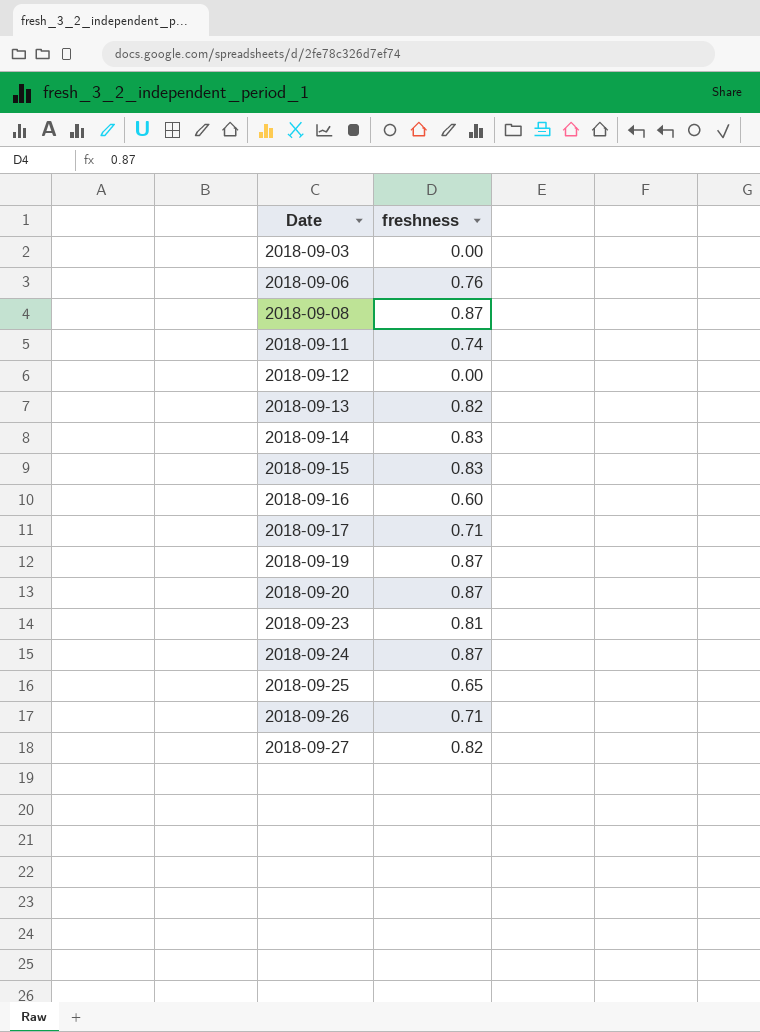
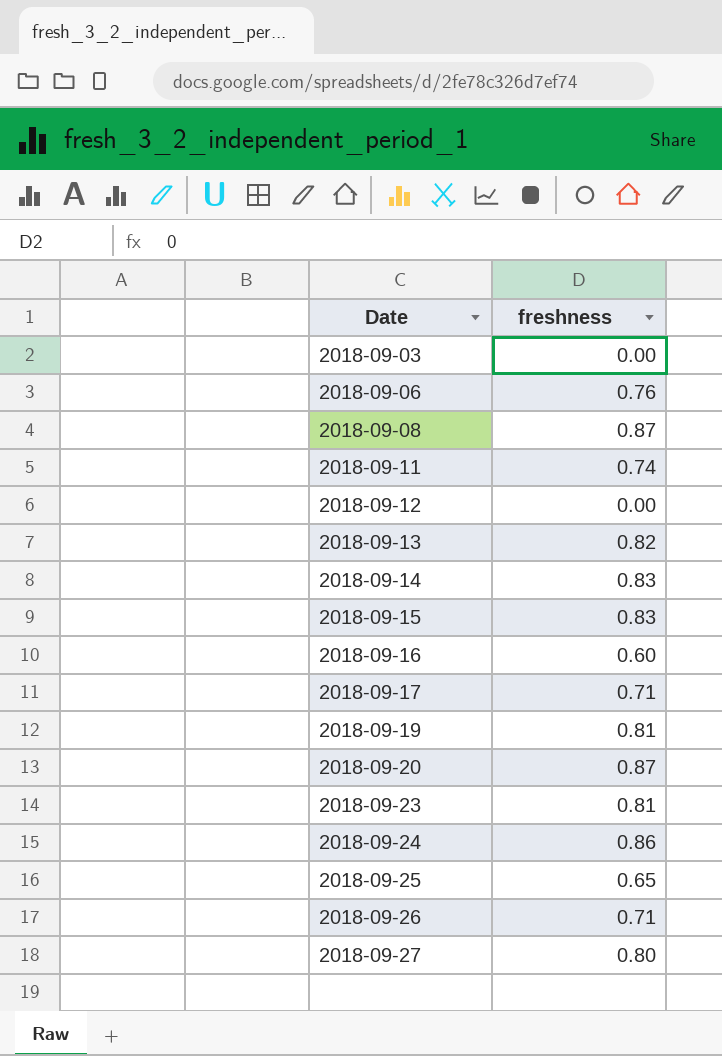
2018-09-19 | freshness: 0.87 -> 0.81
2018-09-24 | freshness: 0.87 -> 0.86
2018-09-27 | freshness: 0.82 -> 0.80

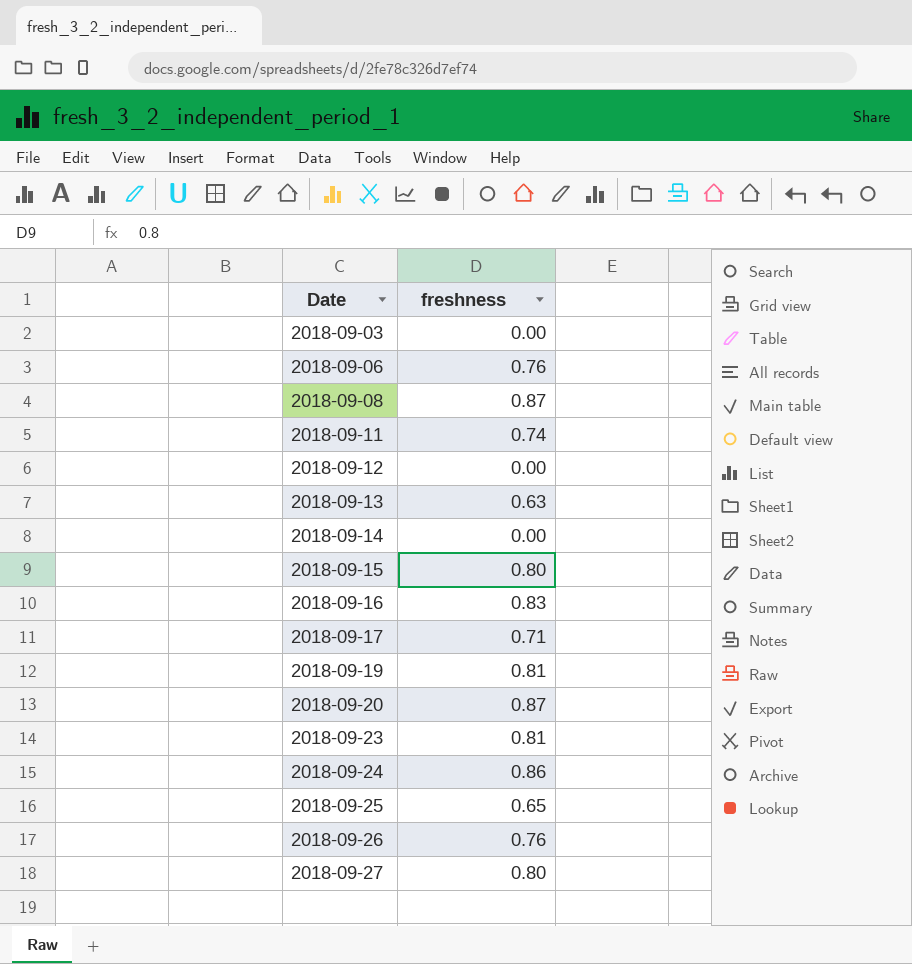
2018-09-13 | freshness: 0.82 -> 0.63
2018-09-14 | freshness: 0.83 -> 0.00
2018-09-15 | freshness: 0.83 -> 0.80
2018-09-16 | freshness: 0.60 -> 0.83
2018-09-26 | freshness: 0.71 -> 0.76

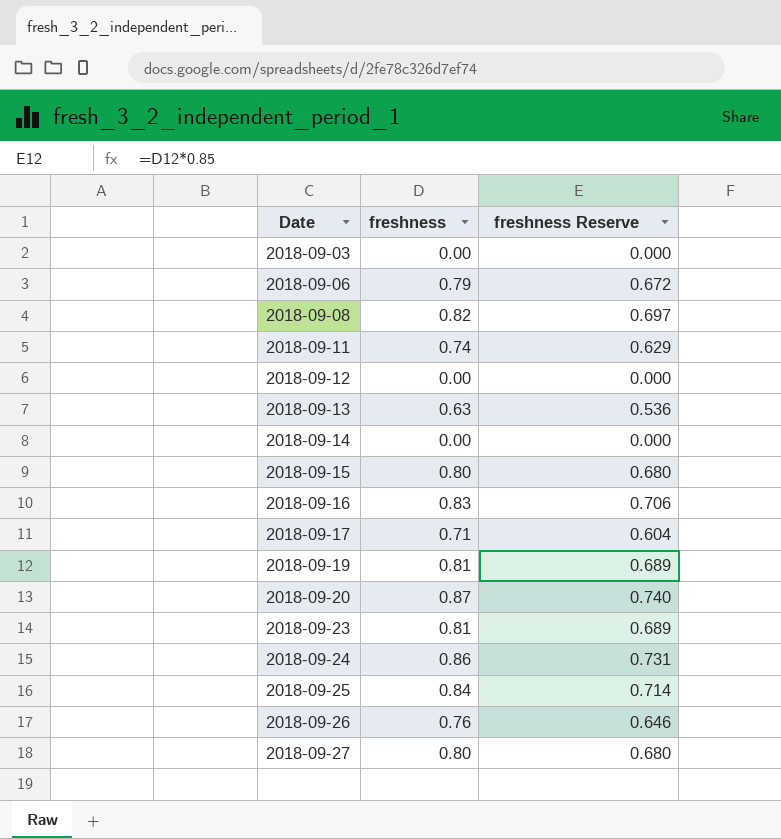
column freshness Reserve | formula: none -> [freshness] * 0.85
2018-09-06 | freshness: 0.76 -> 0.79
2018-09-08 | freshness: 0.87 -> 0.82
2018-09-25 | freshness: 0.65 -> 0.84

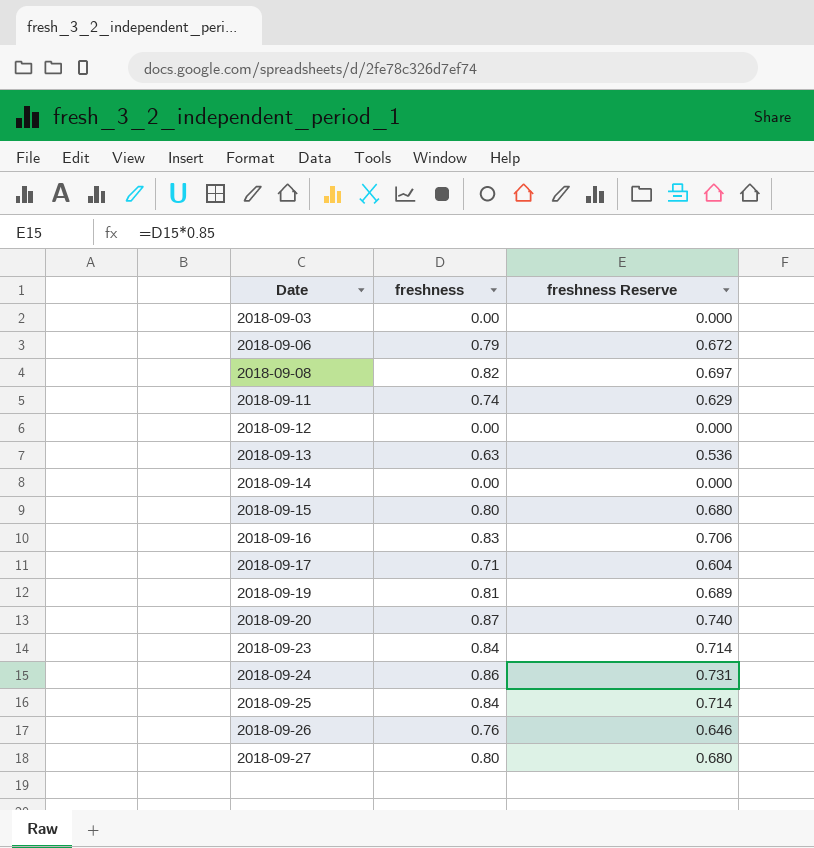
2018-09-23 | freshness: 0.81 -> 0.84
2018-09-23 | freshness Reserve: 0.689 -> 0.714

